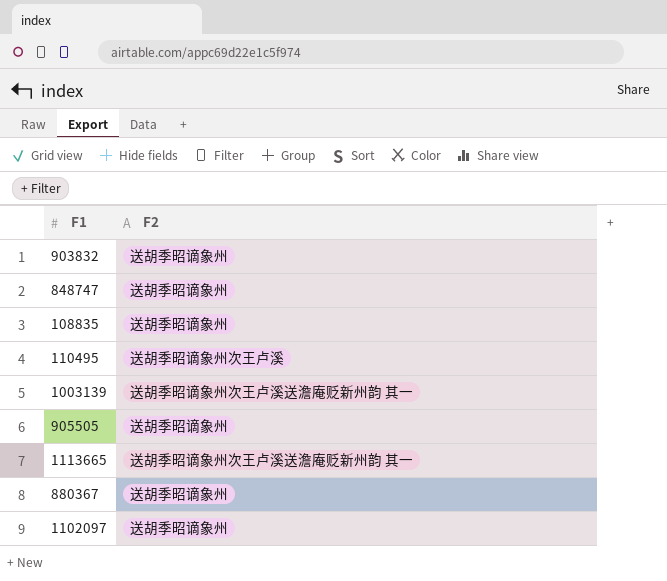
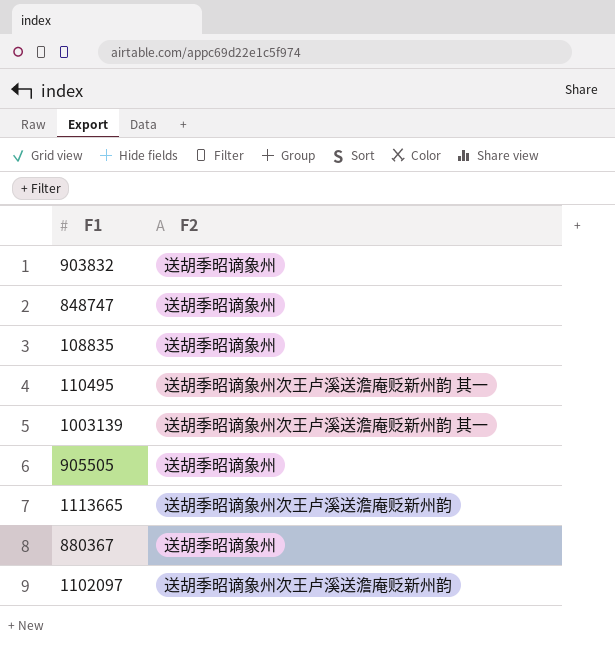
110495 | F2: 送胡季昭谪象州次王卢溪 -> 送胡季昭谪象州次王卢溪送澹庵贬新州韵 其一
1113665 | F2: 送胡季昭谪象州次王卢溪送澹庵贬新州韵 其一 -> 送胡季昭谪象州次王卢溪送澹庵贬新州韵
1102097 | F2: 送胡季昭谪象州 -> 送胡季昭谪象州次王卢溪送澹庵贬新州韵

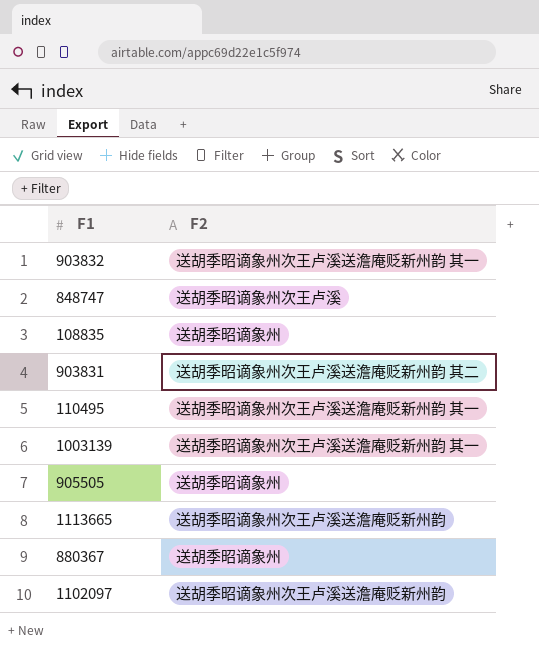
903832 | F2: 送胡季昭谪象州 -> 送胡季昭谪象州次王卢溪送澹庵贬新州韵 其一
848747 | F2: 送胡季昭谪象州 -> 送胡季昭谪象州次王卢溪
row 903831: none -> 送胡季昭谪象州次王卢溪送澹庵贬新州韵 其二

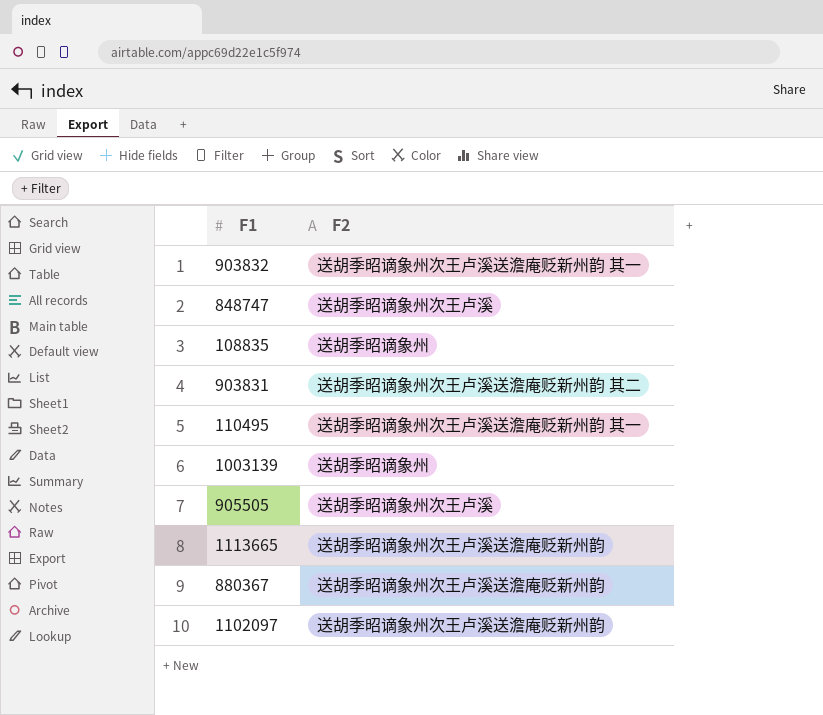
1003139 | F2: 送胡季昭谪象州次王卢溪送澹庵贬新州韵 其一 -> 送胡季昭谪象州
905505 | F2: 送胡季昭谪象州 -> 送胡季昭谪象州次王卢溪
880367 | F2: 送胡季昭谪象州 -> 送胡季昭谪象州次王卢溪送澹庵贬新州韵

